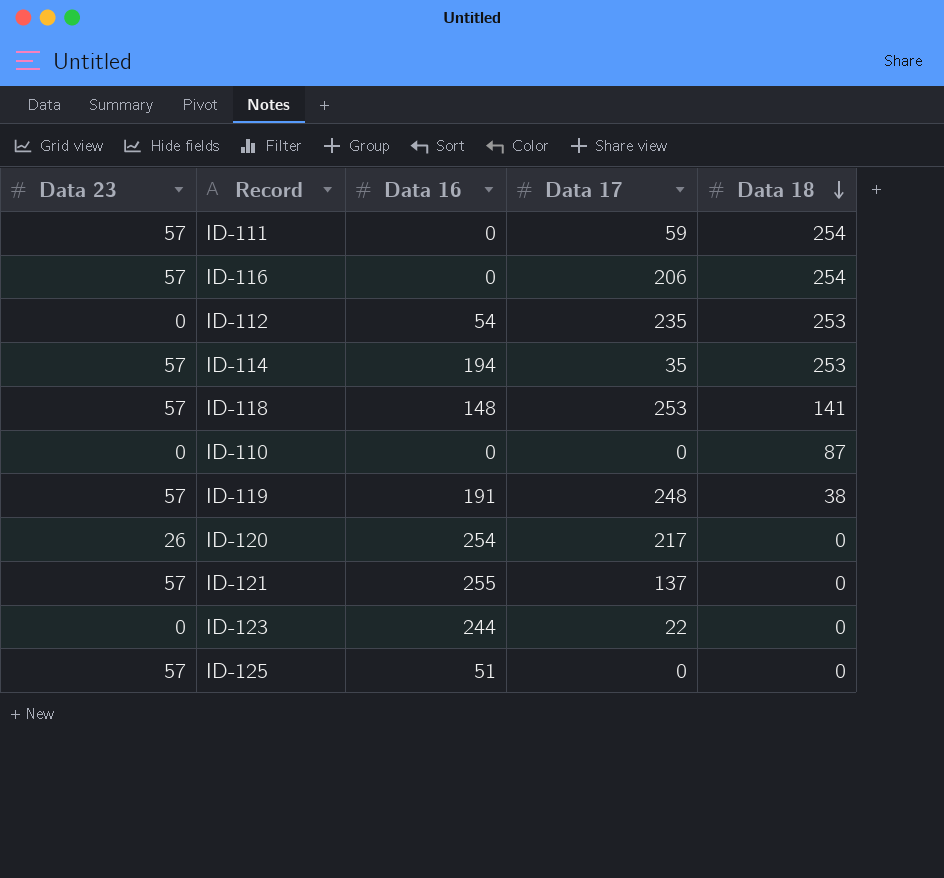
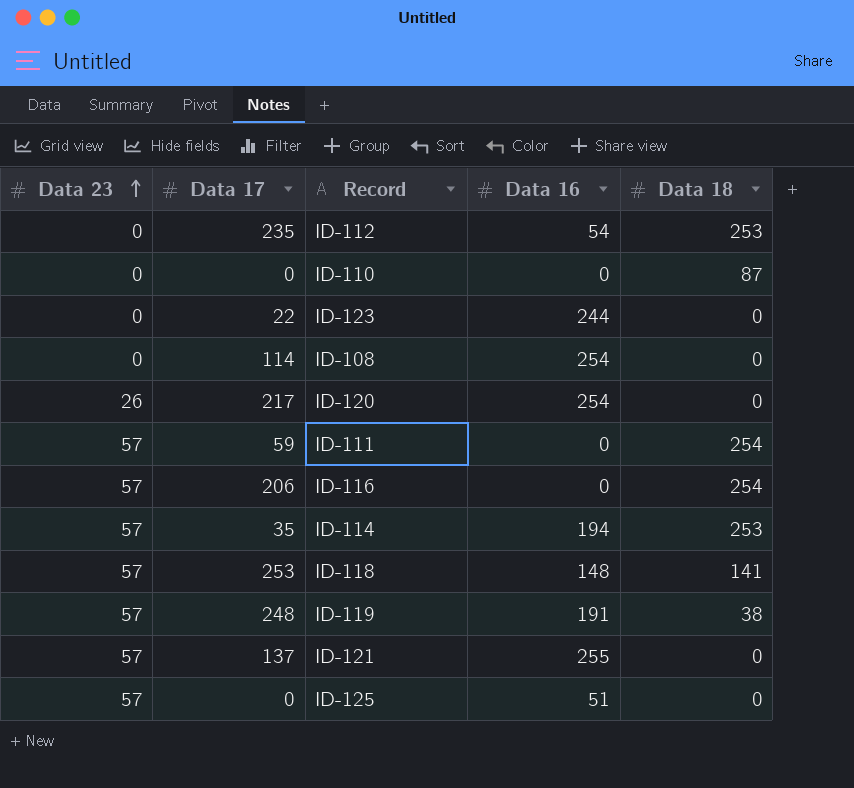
row order: Data 18 descending -> Data 23 ascending
column Data 17 | position: 4 -> 2
row ID-108: none -> 0 | 114 | 254 | 0

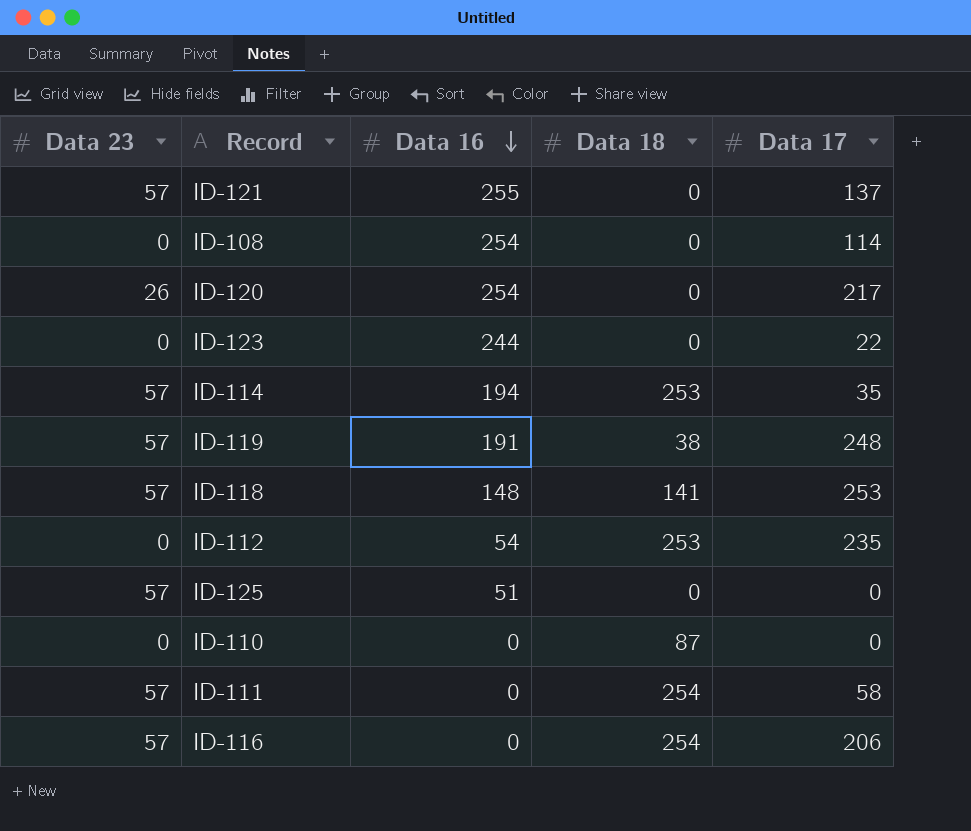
row order: Data 23 ascending -> Data 16 descending
column Data 17 | position: 2 -> 5
ID-111 | Data 17: 59 -> 58

